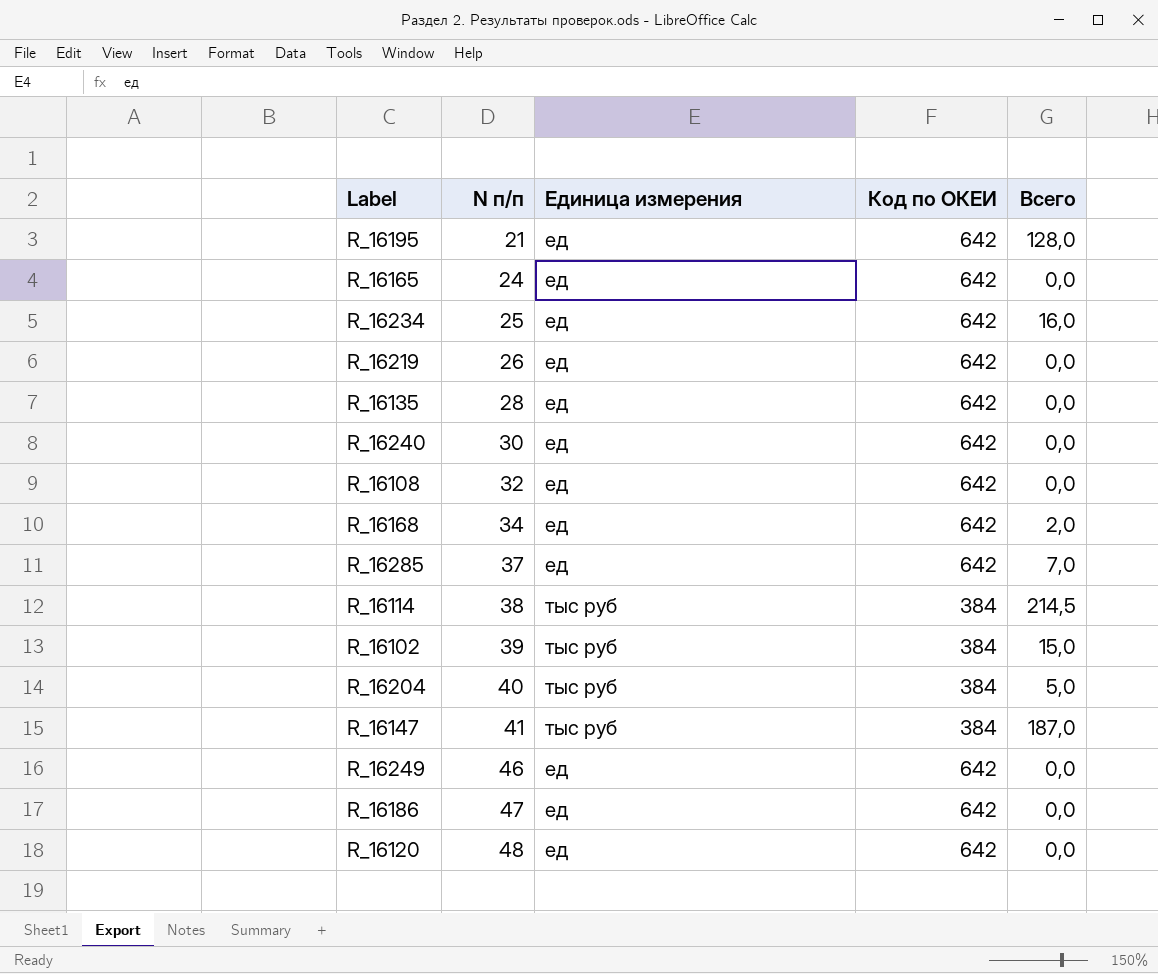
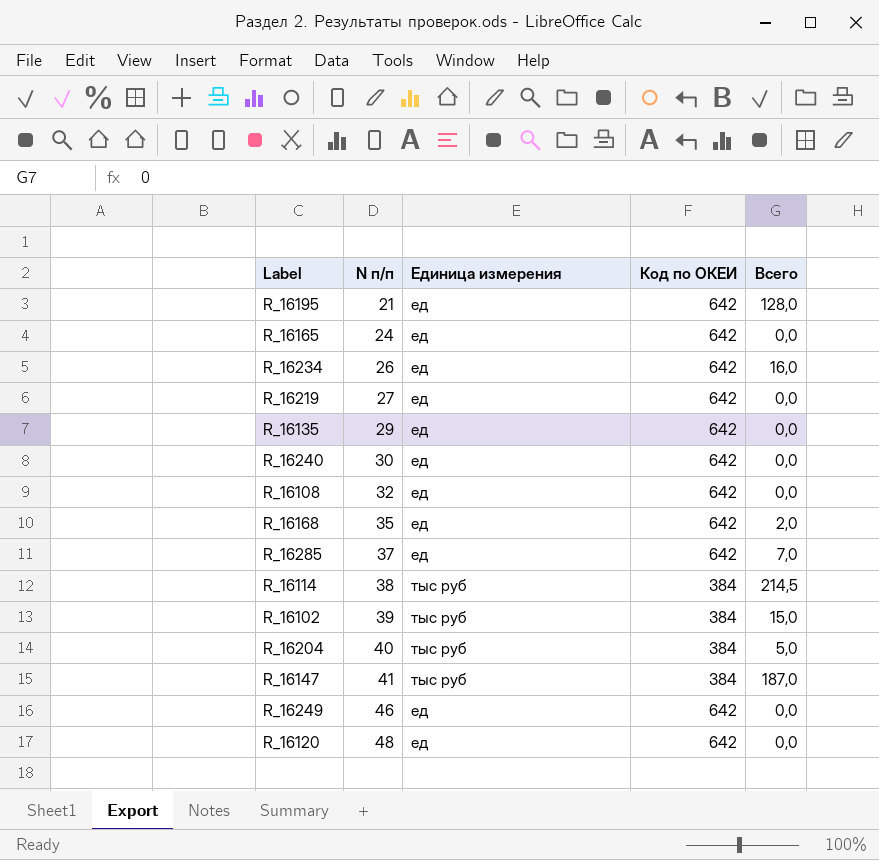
row R_16186: 47 | ед | 642 | 0,0 -> none
R_16234 | N п/п: 25 -> 26
R_16219 | N п/п: 26 -> 27
R_16135 | N п/п: 28 -> 29
R_16168 | N п/п: 34 -> 35

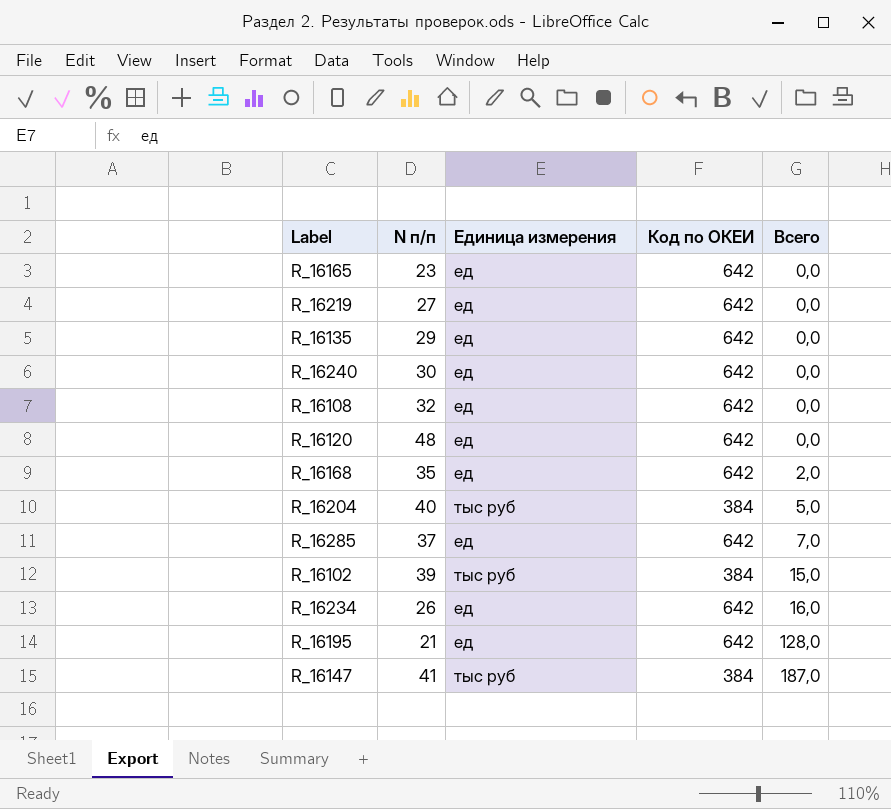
row order: N п/п ascending -> Всего ascending
row R_16114: 38 | тыс руб | 384 | 214,5 -> none
row R_16249: 46 | ед | 642 | 0,0 -> none
R_16165 | N п/п: 24 -> 23

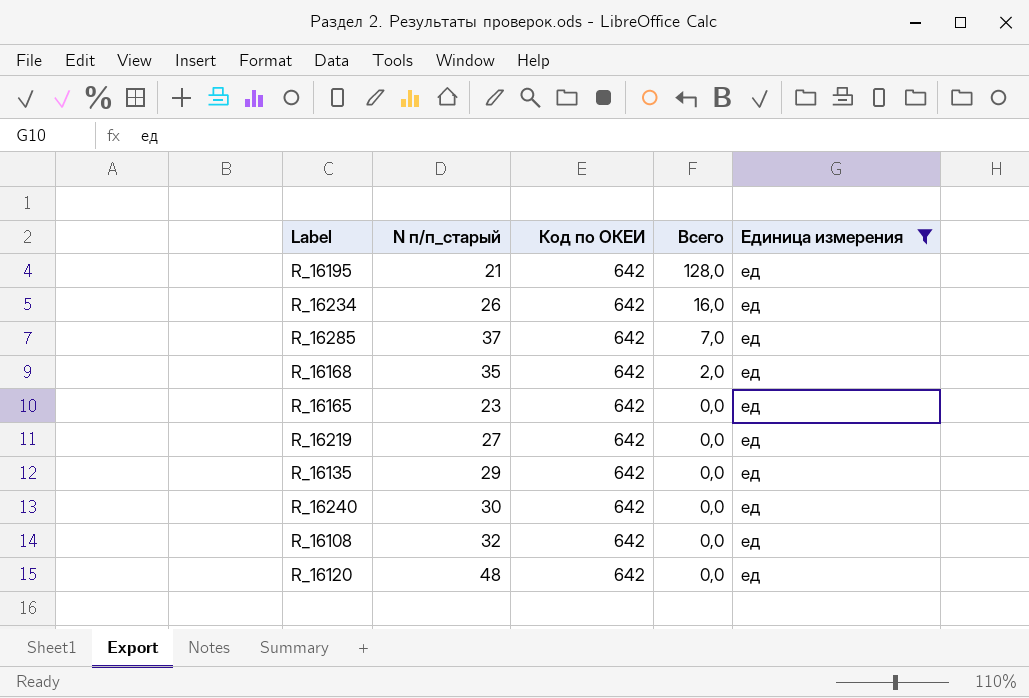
filter: none -> Единица измерения = ед
row order: Всего ascending -> Всего descending
column name: N п/п -> N п/п_старый
column Единица измерения | position: 3 -> 5

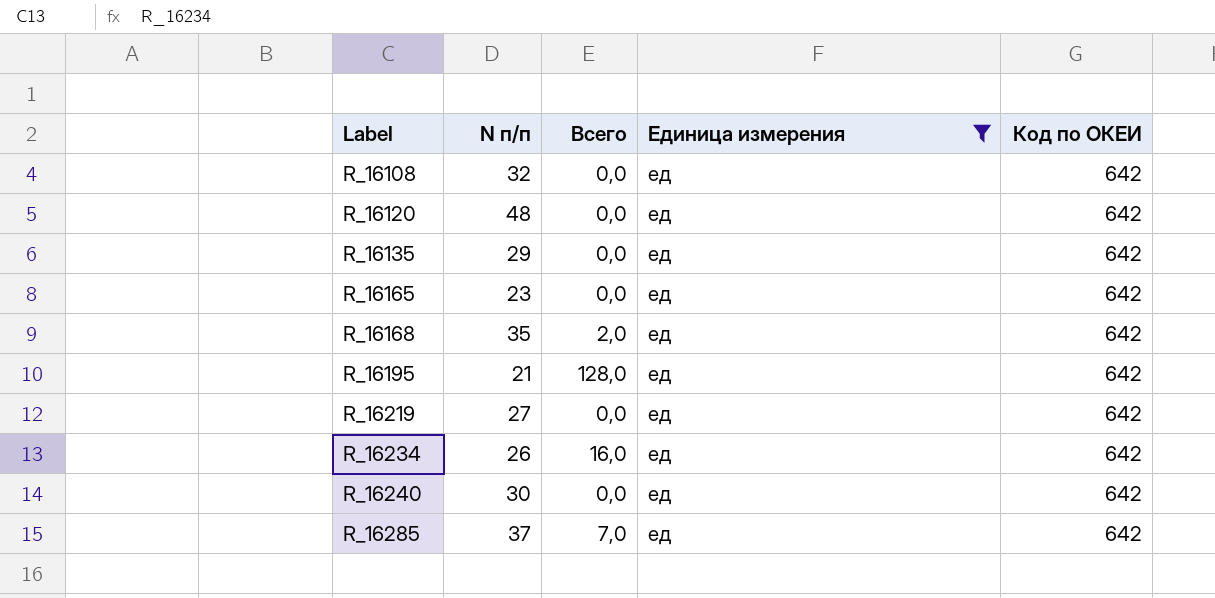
row order: Всего descending -> Label ascending
column name: N п/п_старый -> N п/п
column Код по ОКЕИ | position: 3 -> 5

